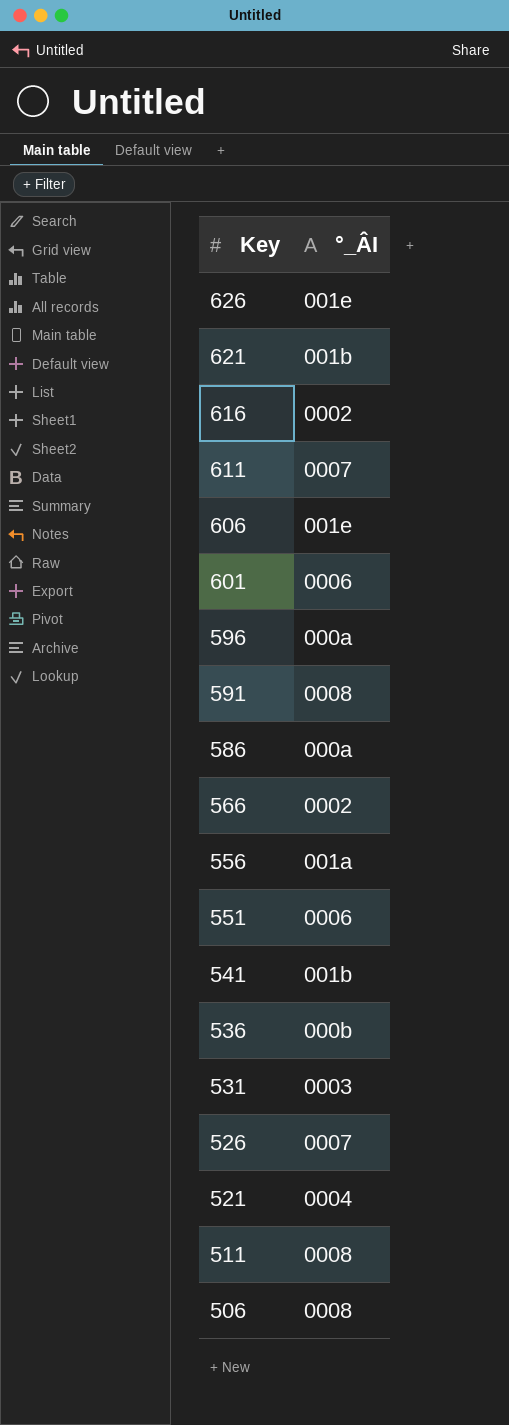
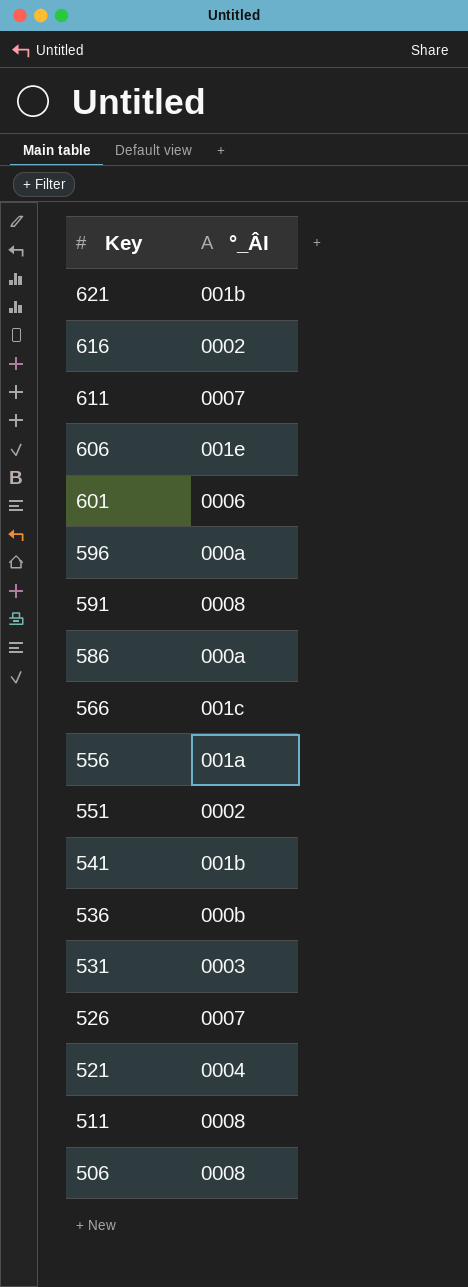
row 626: 001e -> none
566 | °_ÂI: 0002 -> 001c
551 | °_ÂI: 0006 -> 0002

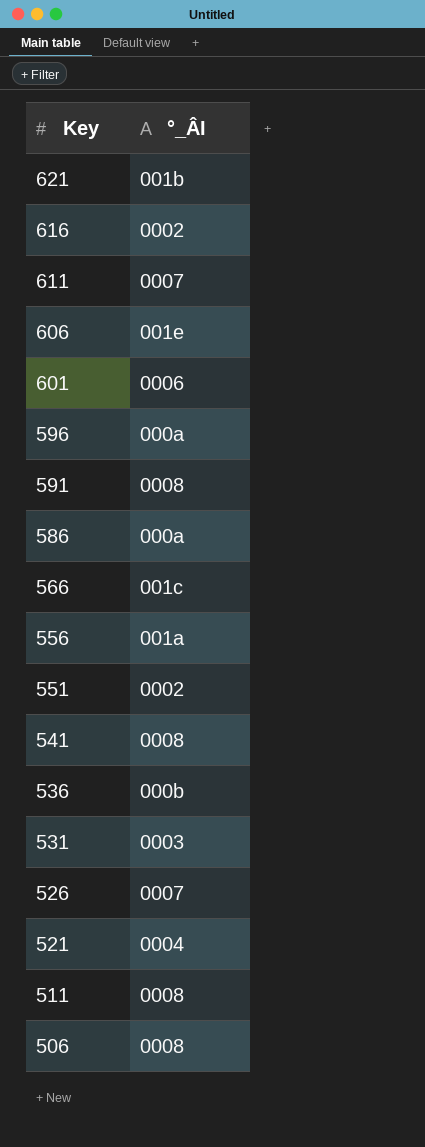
541 | °_ÂI: 001b -> 0008

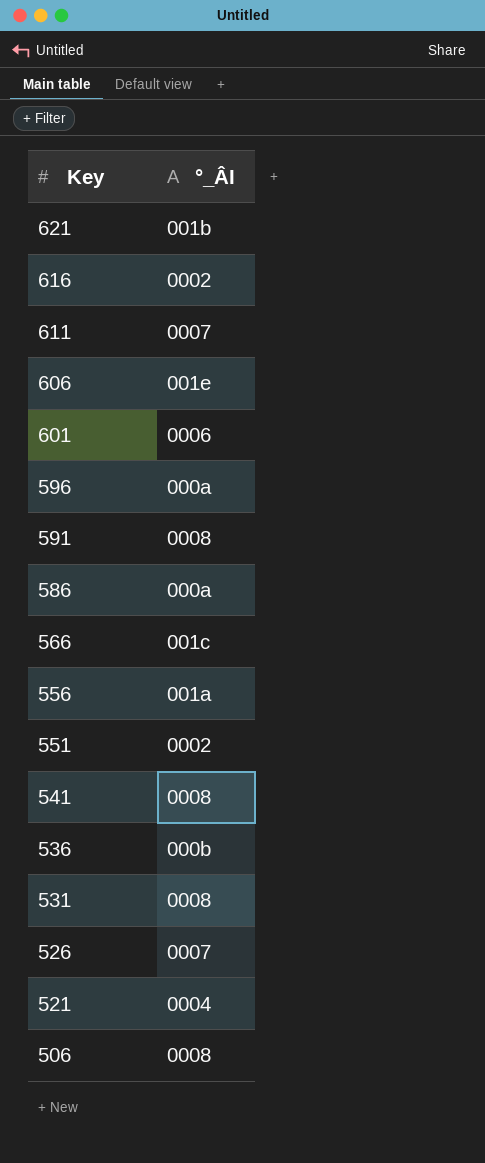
row 511: 0008 -> none
531 | °_ÂI: 0003 -> 0008

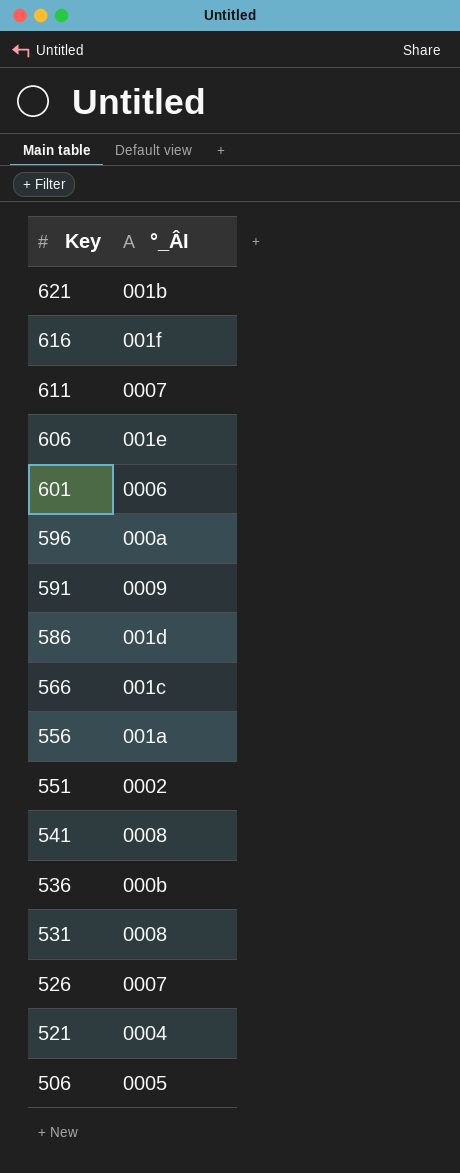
616 | °_ÂI: 0002 -> 001f
591 | °_ÂI: 0008 -> 0009
586 | °_ÂI: 000a -> 001d
506 | °_ÂI: 0008 -> 0005

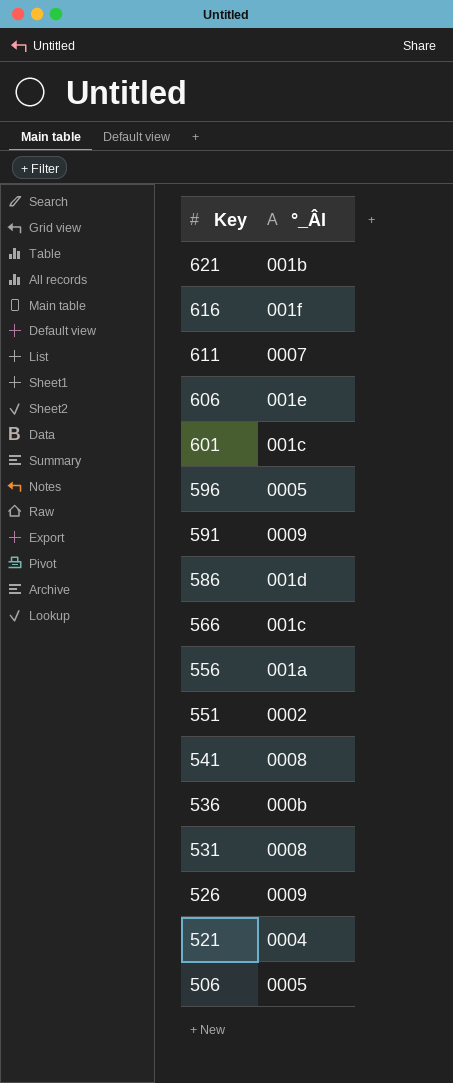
601 | °_ÂI: 0006 -> 001c
596 | °_ÂI: 000a -> 0005
526 | °_ÂI: 0007 -> 0009

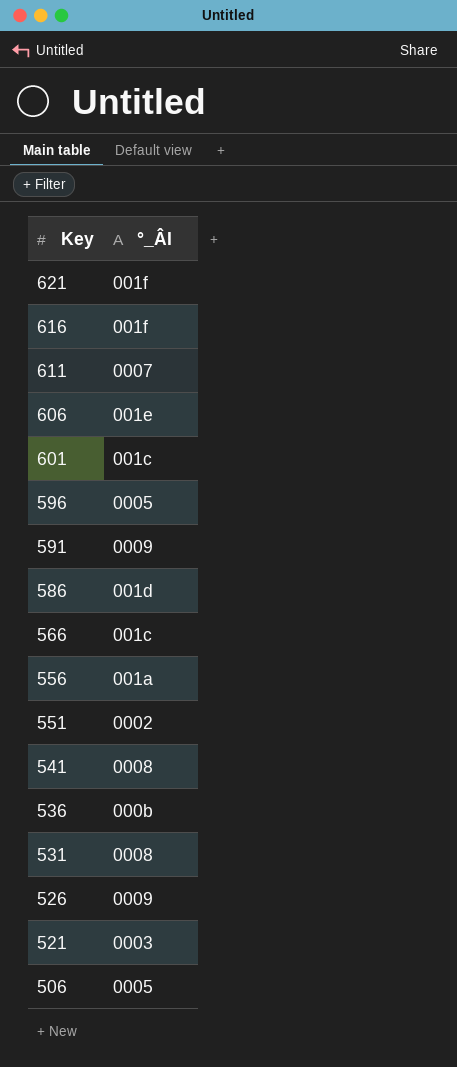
621 | °_ÂI: 001b -> 001f
521 | °_ÂI: 0004 -> 0003

